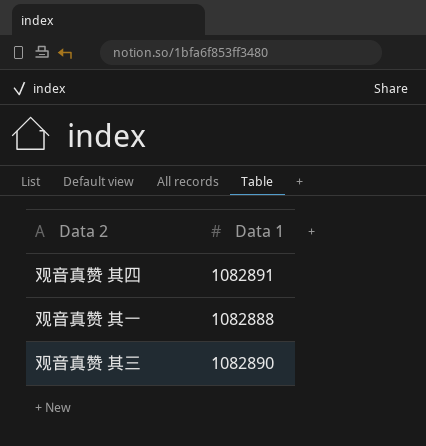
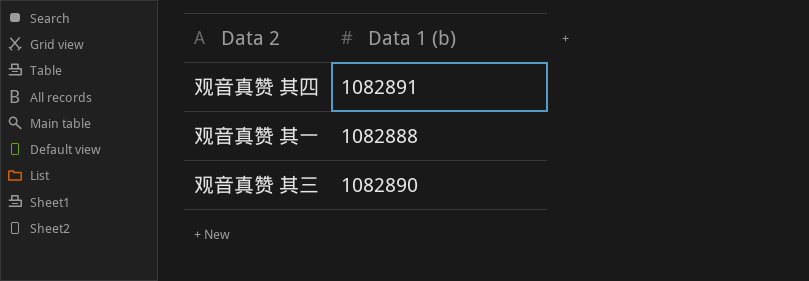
column name: Data 1 -> Data 1 (b)

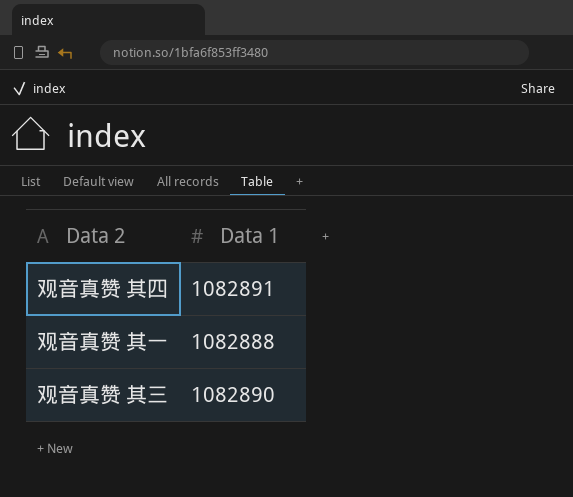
column name: Data 1 (b) -> Data 1

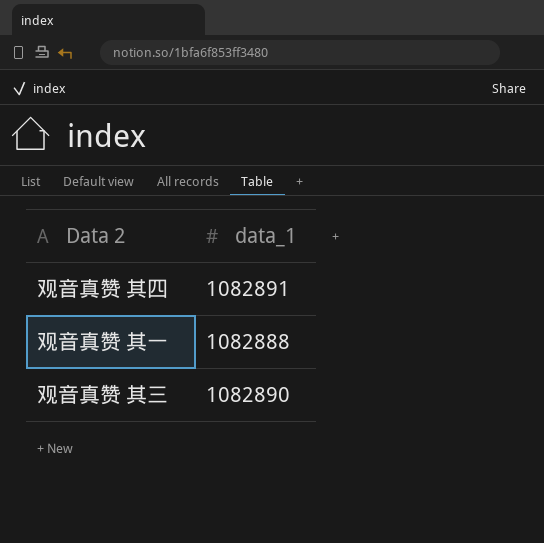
column name: Data 1 -> data_1

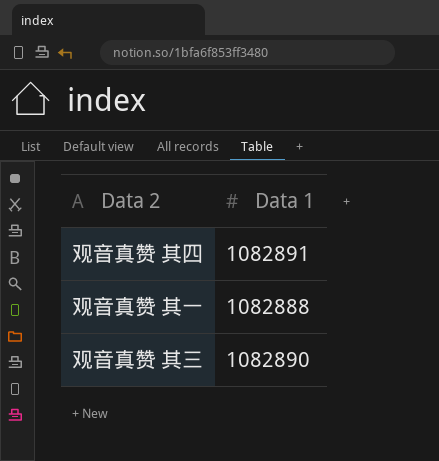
column name: data_1 -> Data 1

